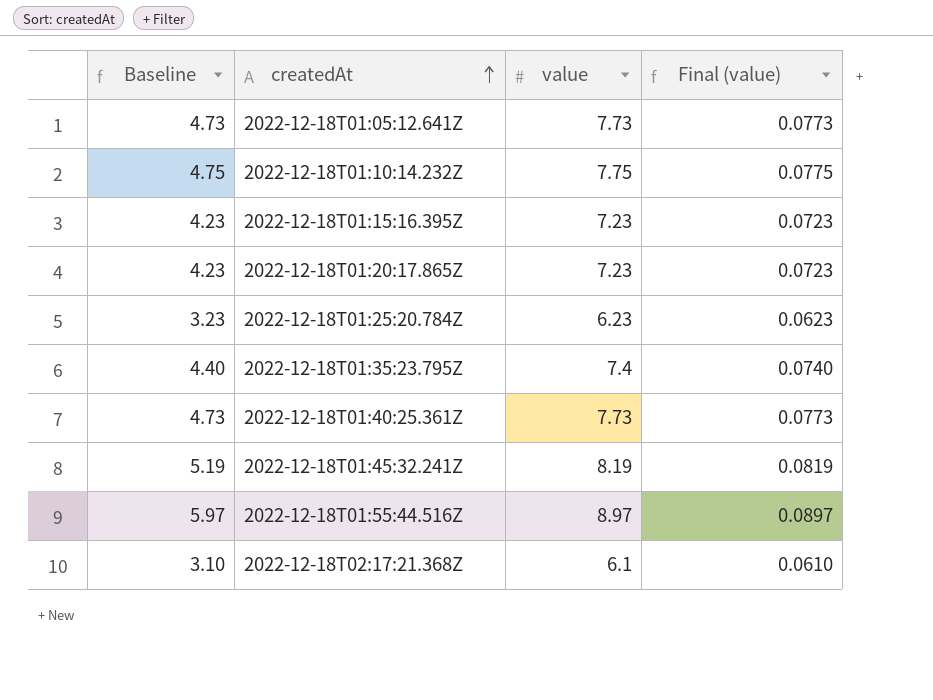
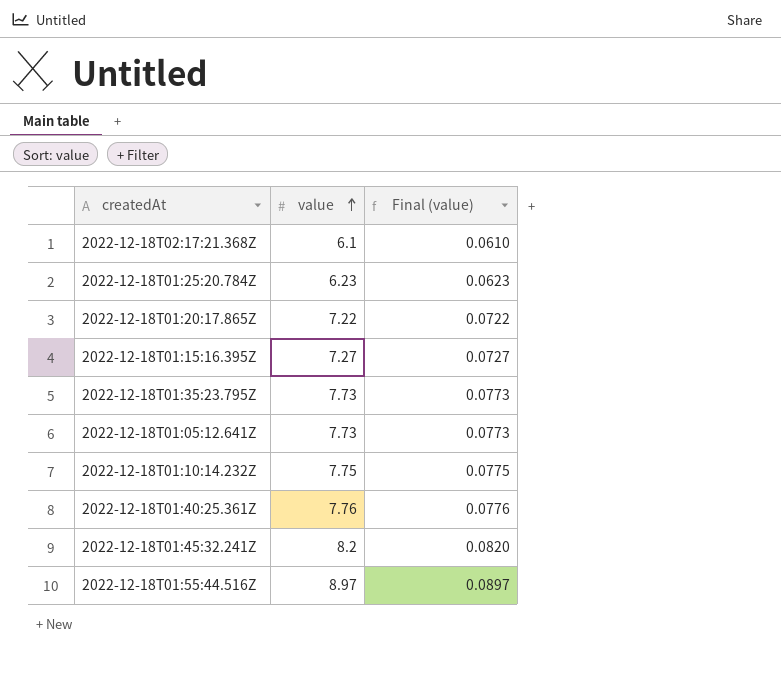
row order: createdAt ascending -> value ascending
column Baseline | formula: [value] - 3 -> none
2022-12-18T01:20:17.865Z | value: 7.23 -> 7.22
2022-12-18T01:20:17.865Z | Final (value): 0.0723 -> 0.0722
2022-12-18T01:15:16.395Z | value: 7.23 -> 7.27
2022-12-18T01:15:16.395Z | Final (value): 0.0723 -> 0.0727
2022-12-18T01:35:23.795Z | value: 7.4 -> 7.73
2022-12-18T01:35:23.795Z | Final (value): 0.0740 -> 0.0773
2022-12-18T01:40:25.361Z | value: 7.73 -> 7.76
2022-12-18T01:40:25.361Z | Final (value): 0.0773 -> 0.0776
2022-12-18T01:45:32.241Z | value: 8.19 -> 8.2
2022-12-18T01:45:32.241Z | Final (value): 0.0819 -> 0.0820

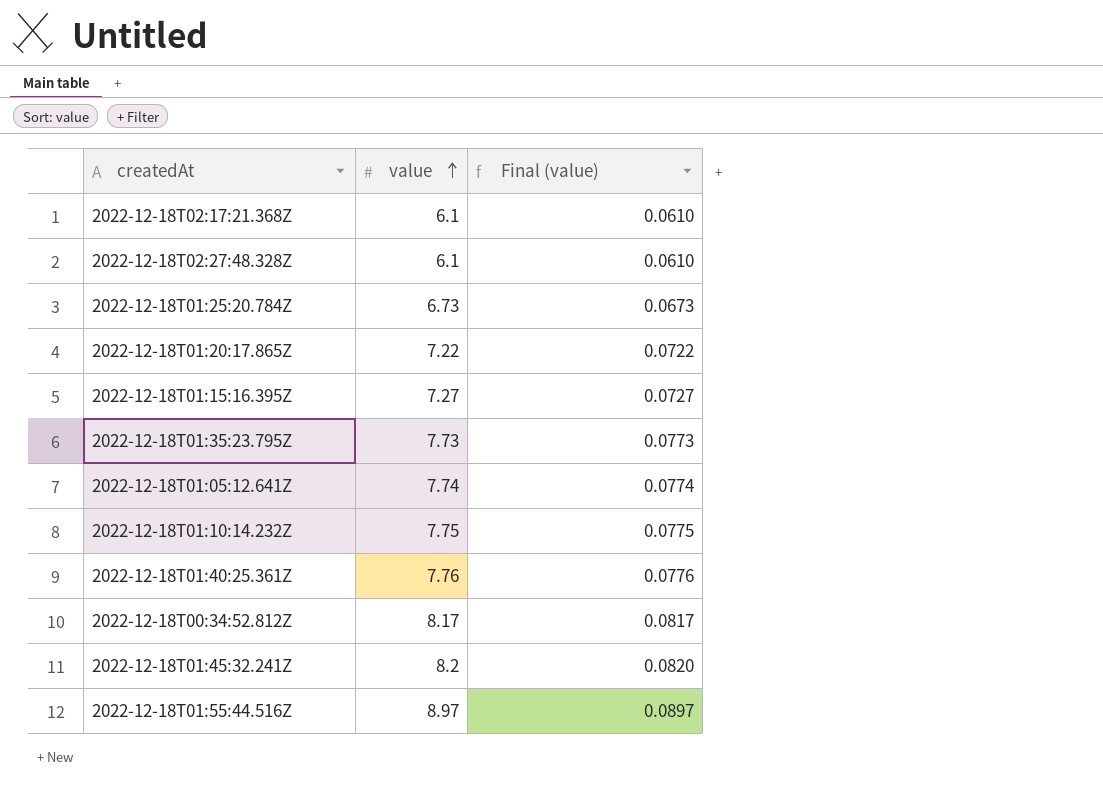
row 2022-12-18T02:27:48.328Z: none -> 6.1 | 0.0610
2022-12-18T01:25:20.784Z | value: 6.23 -> 6.73
2022-12-18T01:25:20.784Z | Final (value): 0.0623 -> 0.0673
2022-12-18T01:05:12.641Z | value: 7.73 -> 7.74
2022-12-18T01:05:12.641Z | Final (value): 0.0773 -> 0.0774
row 2022-12-18T00:34:52.812Z: none -> 8.17 | 0.0817

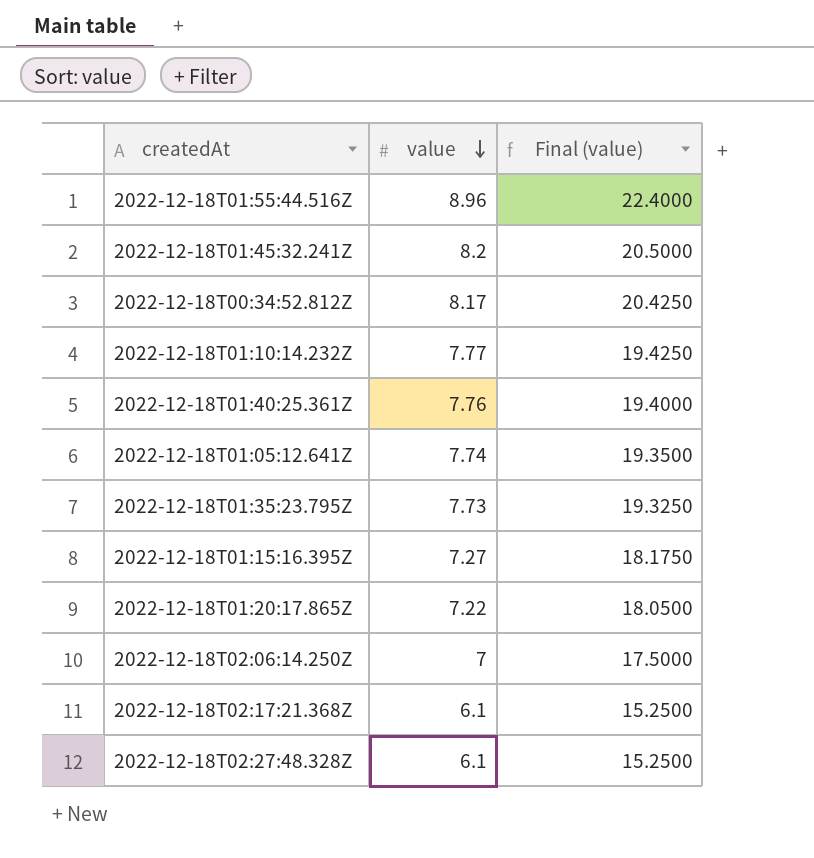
row order: value ascending -> value descending
column Final (value) | formula: [value] * 0.01 -> [value] * 2.5
row 2022-12-18T01:25:20.784Z: 6.73 | 0.0673 -> none
2022-12-18T01:55:44.516Z | value: 8.97 -> 8.96
2022-12-18T01:10:14.232Z | value: 7.75 -> 7.77
row 2022-12-18T02:06:14.250Z: none -> 7 | 17.5000

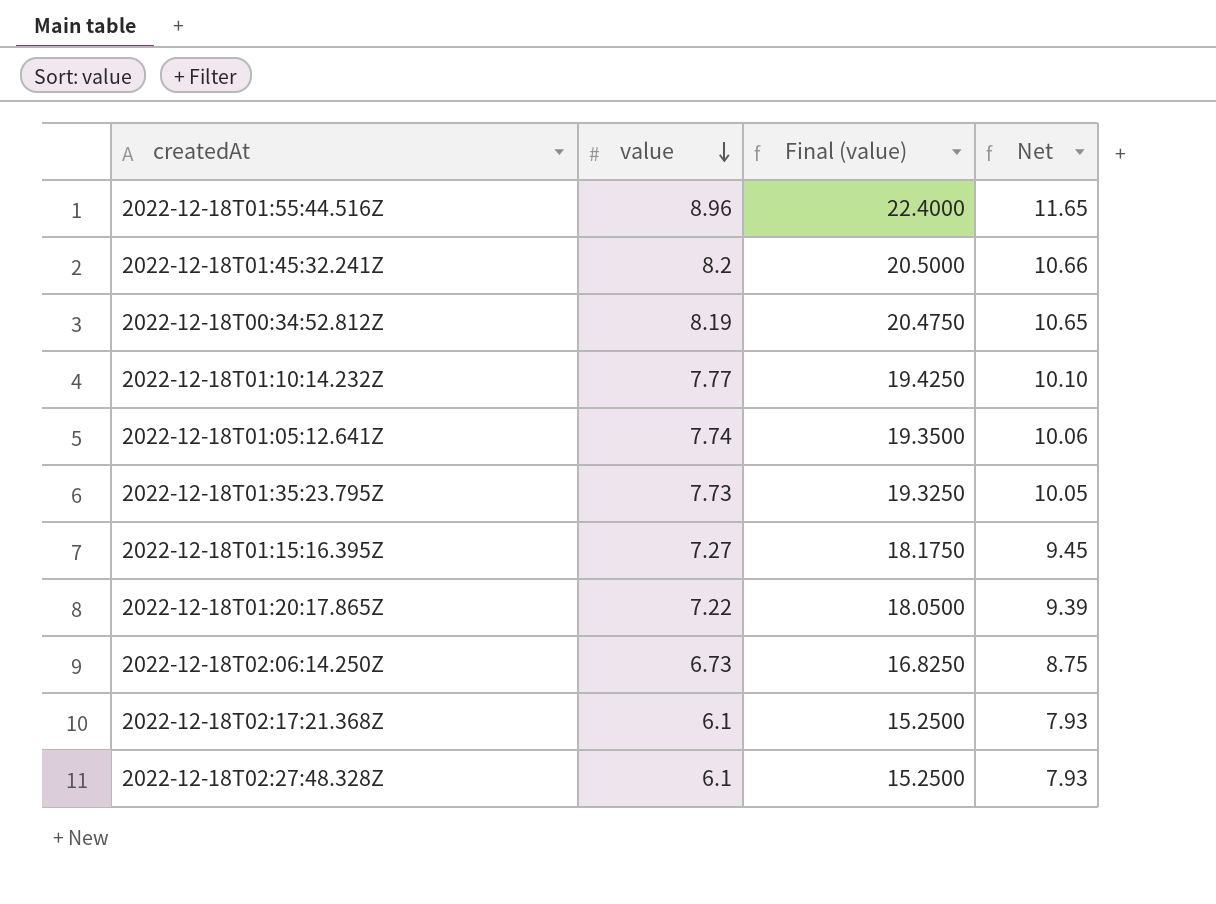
column Net | formula: none -> [value] * 1.3
row 2022-12-18T01:40:25.361Z: 7.76 | 19.4000 -> none
2022-12-18T00:34:52.812Z | value: 8.17 -> 8.19
2022-12-18T00:34:52.812Z | Final (value): 20.4250 -> 20.4750
2022-12-18T02:06:14.250Z | value: 7 -> 6.73
2022-12-18T02:06:14.250Z | Final (value): 17.5000 -> 16.8250

